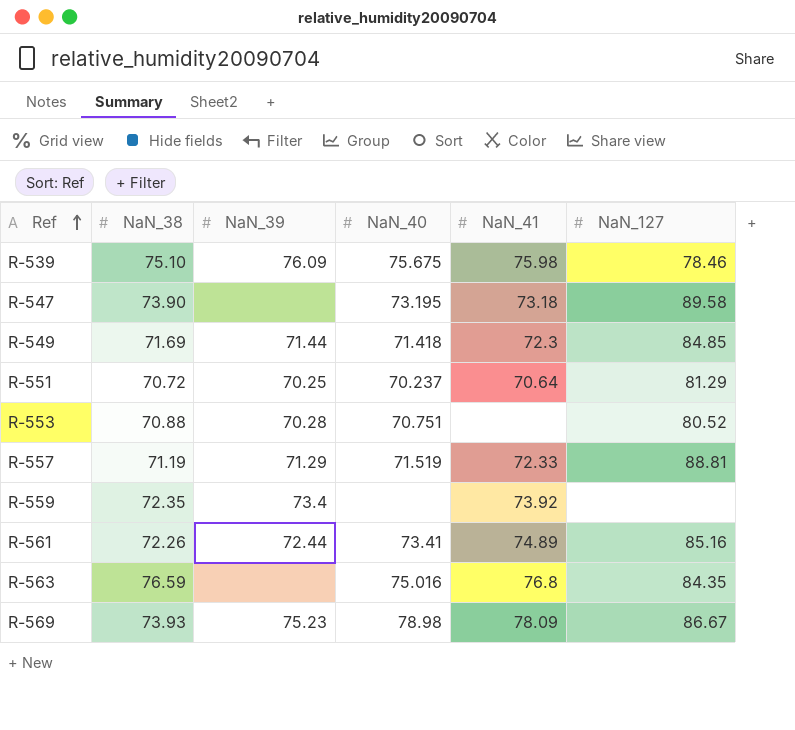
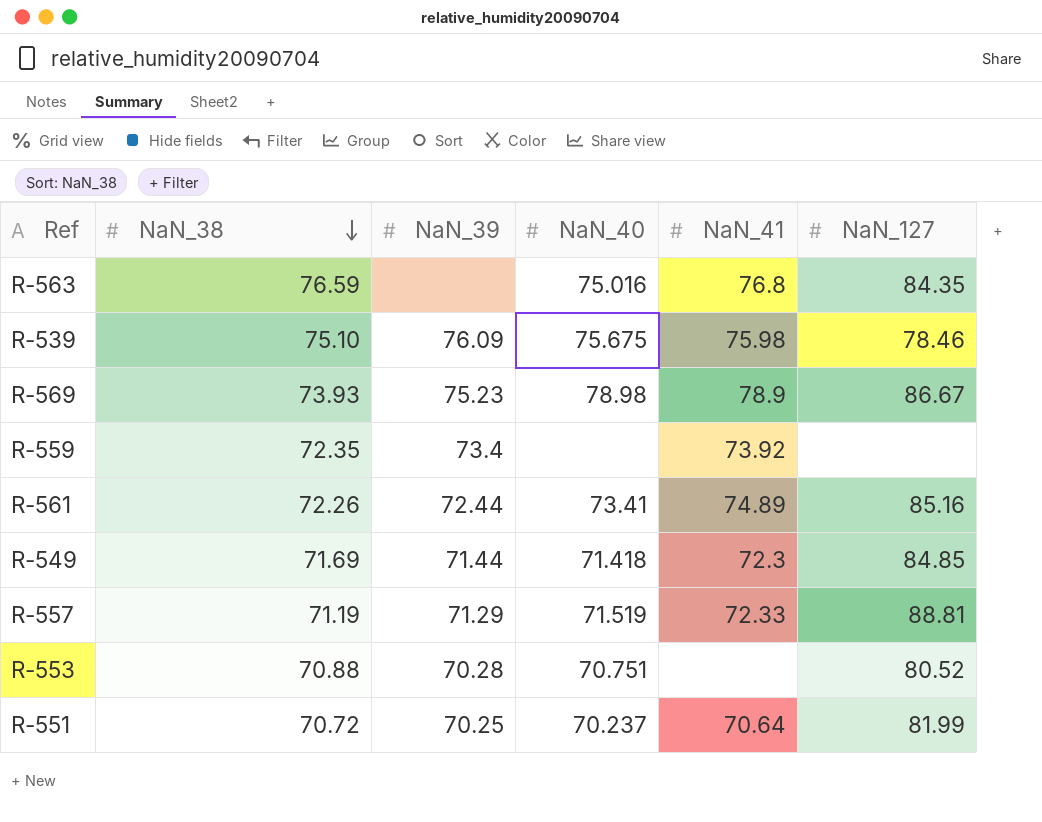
row order: Ref ascending -> NaN_38 descending
row R-547: 73.90 | none | 73.195 | 73.18 | 89.58 -> none
R-569 | NaN_41: 78.09 -> 78.9
R-551 | NaN_127: 81.29 -> 81.99

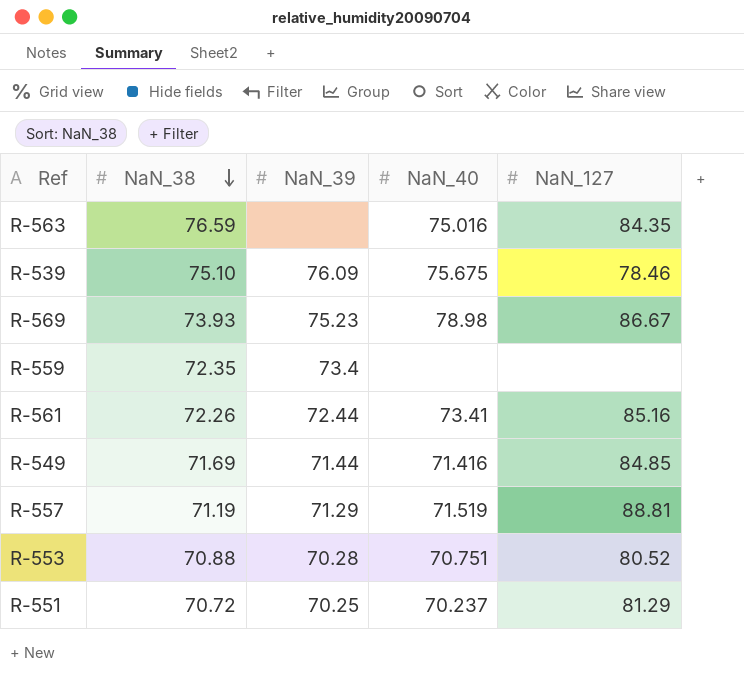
column NaN_41 | position: 5 -> none
R-549 | NaN_40: 71.418 -> 71.416
R-551 | NaN_127: 81.99 -> 81.29

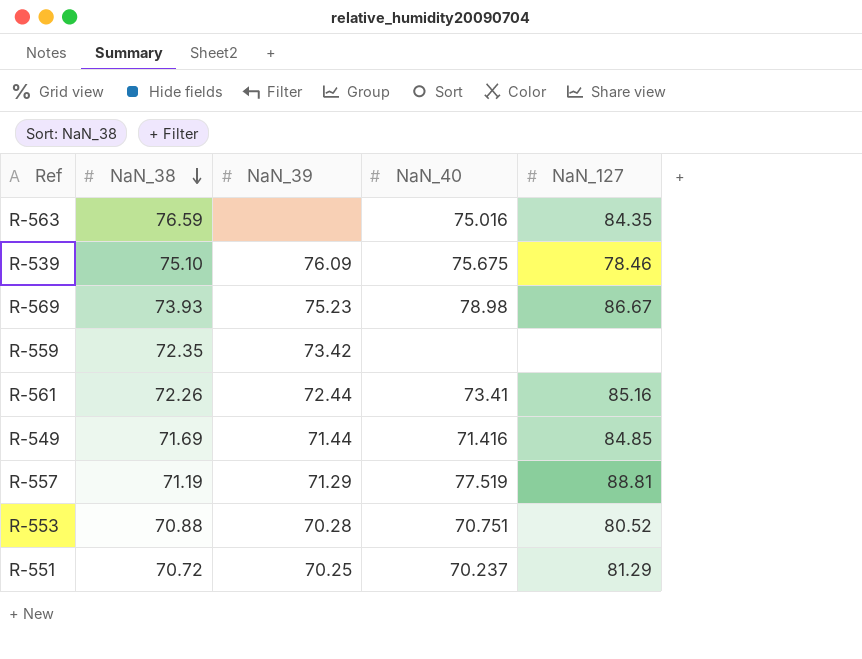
R-559 | NaN_39: 73.4 -> 73.42
R-557 | NaN_40: 71.519 -> 77.519

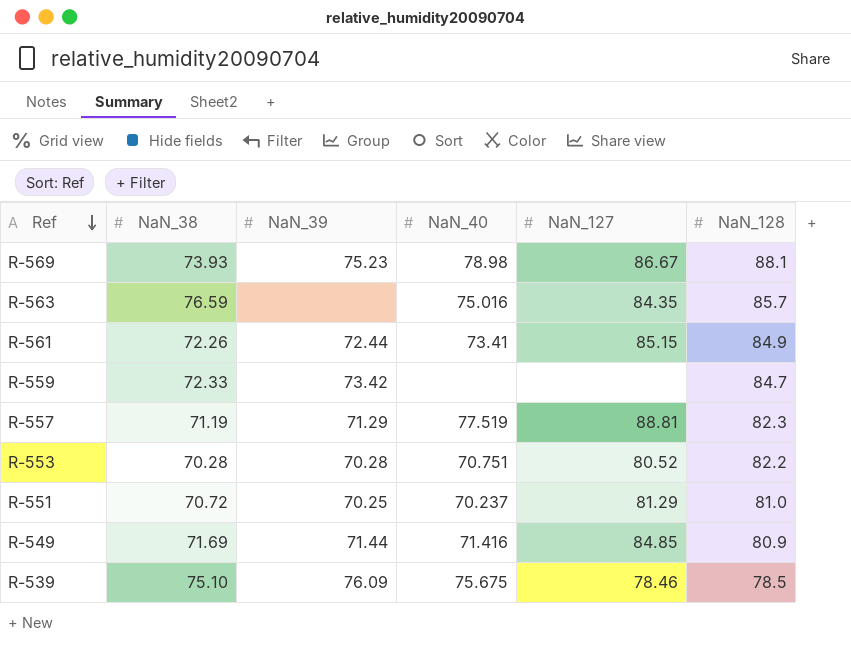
row order: NaN_38 descending -> Ref descending
column NaN_128 | position: none -> 6
R-561 | NaN_127: 85.16 -> 85.15
R-559 | NaN_38: 72.35 -> 72.33
R-553 | NaN_38: 70.88 -> 70.28

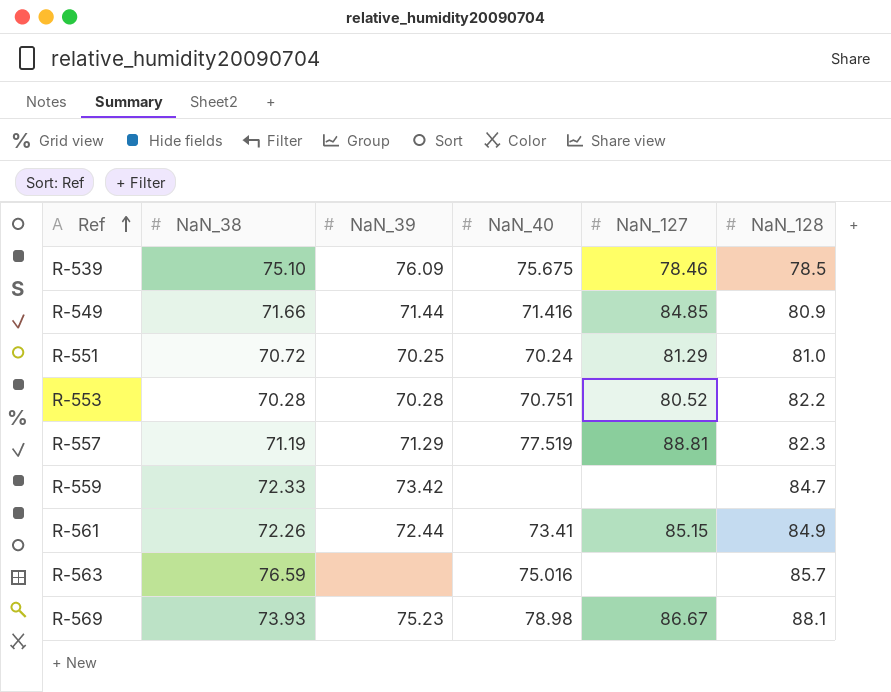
row order: Ref descending -> Ref ascending
R-549 | NaN_38: 71.69 -> 71.66
R-551 | NaN_40: 70.237 -> 70.24
R-563 | NaN_127: 84.35 -> none

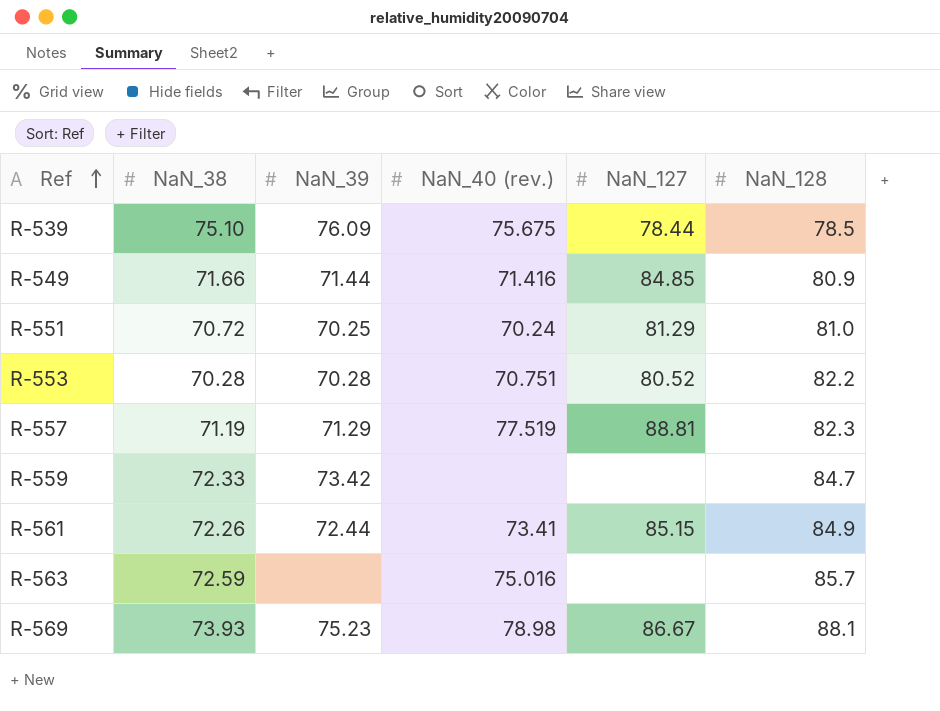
column name: NaN_40 -> NaN_40 (rev.)
R-539 | NaN_127: 78.46 -> 78.44
R-563 | NaN_38: 76.59 -> 72.59

